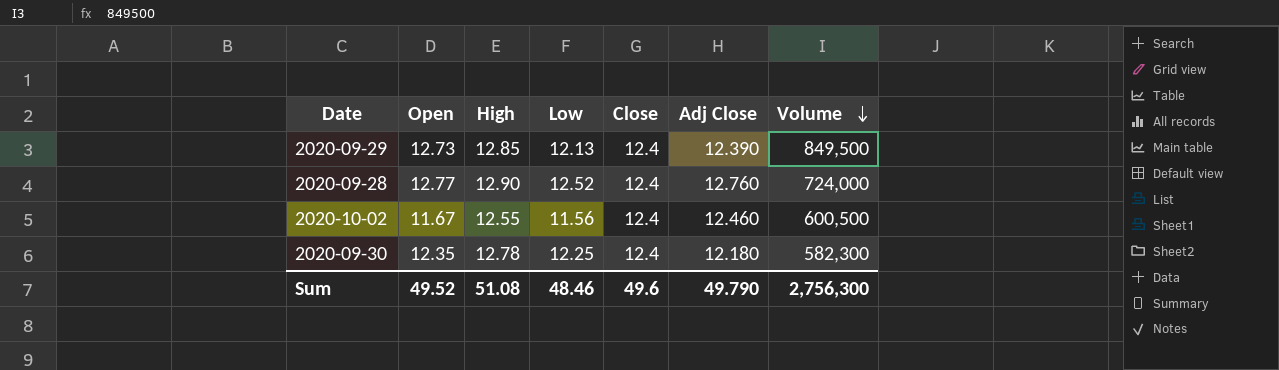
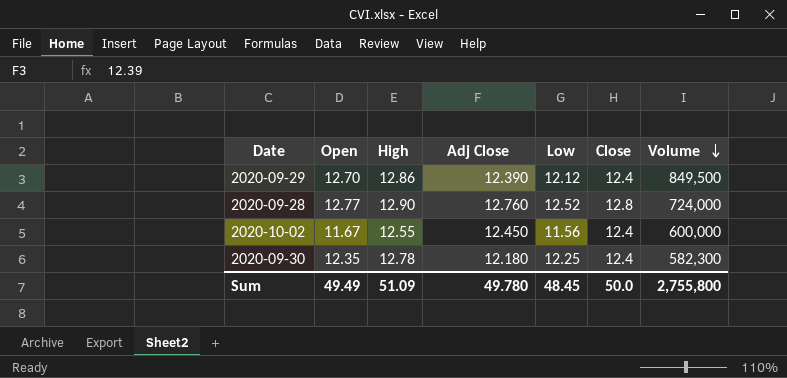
column Adj Close | position: 6 -> 4
2020-09-29 | Open: 12.73 -> 12.70
2020-09-29 | High: 12.85 -> 12.86
2020-09-29 | Low: 12.13 -> 12.12
2020-09-28 | Close: 12.4 -> 12.8
2020-10-02 | Adj Close: 12.460 -> 12.450
2020-10-02 | Volume: 600,500 -> 600,000
Sum | Open: 49.52 -> 49.49
Sum | High: 51.08 -> 51.09
Sum | Adj Close: 49.790 -> 49.780
Sum | Low: 48.46 -> 48.45
Sum | Close: 49.6 -> 50.0
Sum | Volume: 2,756,300 -> 2,755,800

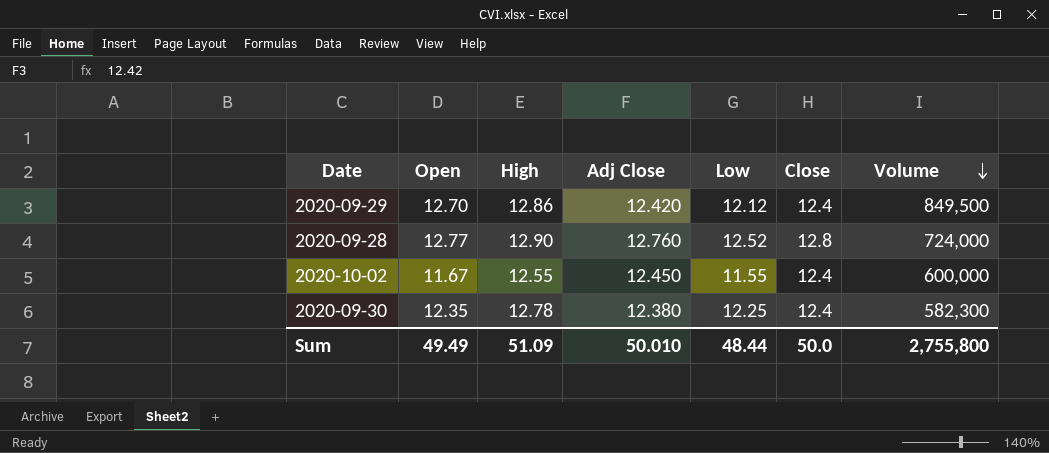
2020-09-29 | Adj Close: 12.390 -> 12.420
2020-10-02 | Low: 11.56 -> 11.55
2020-09-30 | Adj Close: 12.180 -> 12.380
Sum | Adj Close: 49.780 -> 50.010
Sum | Low: 48.45 -> 48.44

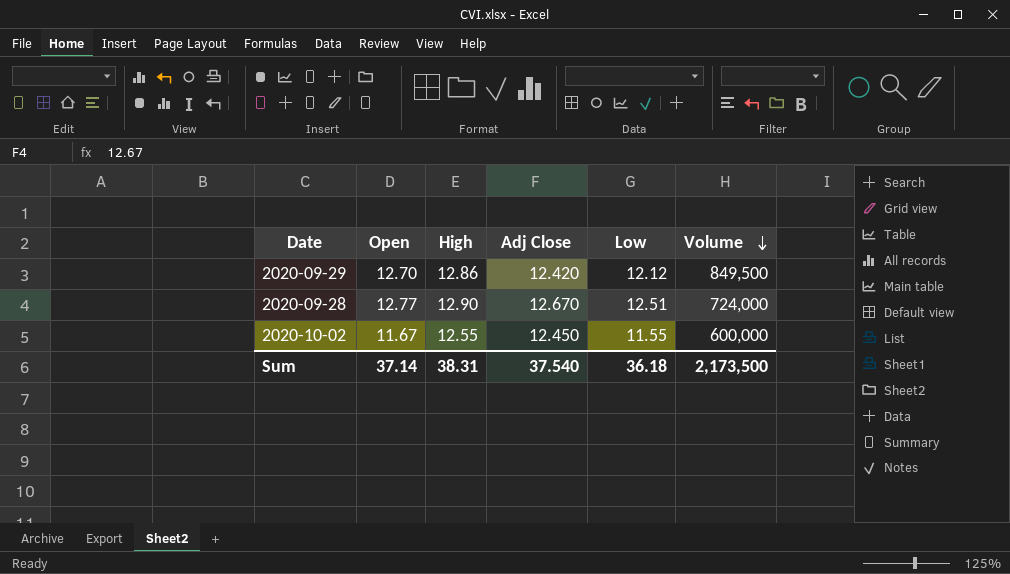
column Close | position: 6 -> none
row 2020-09-30: 12.35 | 12.78 | 12.380 | 12.25 | 12.4 | 582,300 -> none
2020-09-28 | Adj Close: 12.760 -> 12.670
2020-09-28 | Low: 12.52 -> 12.51
Sum | Open: 49.49 -> 37.14
Sum | High: 51.09 -> 38.31
Sum | Adj Close: 50.010 -> 37.540
Sum | Low: 48.44 -> 36.18
Sum | Volume: 2,755,800 -> 2,173,500

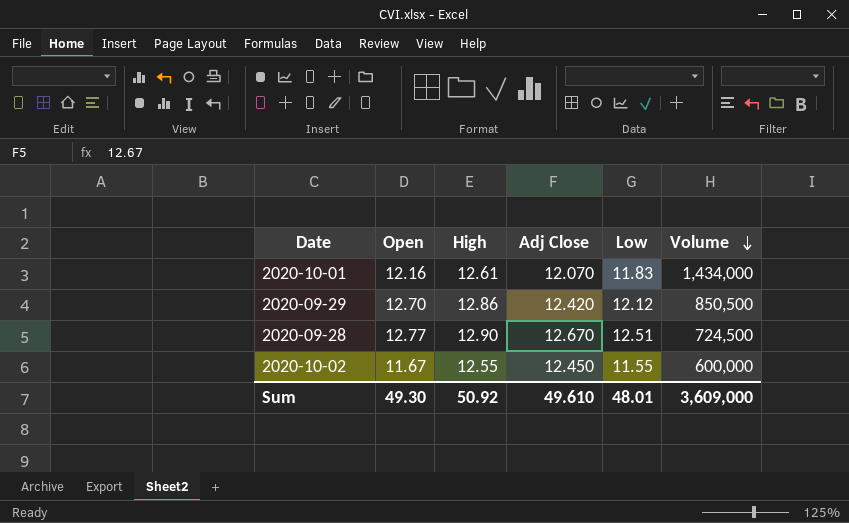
row 2020-10-01: none -> 12.16 | 12.61 | 12.070 | 11.83 | 1,434,000
2020-09-29 | Volume: 849,500 -> 850,500
2020-09-28 | Volume: 724,000 -> 724,500
Sum | Open: 37.14 -> 49.30
Sum | High: 38.31 -> 50.92
Sum | Adj Close: 37.540 -> 49.610
Sum | Low: 36.18 -> 48.01
Sum | Volume: 2,173,500 -> 3,609,000

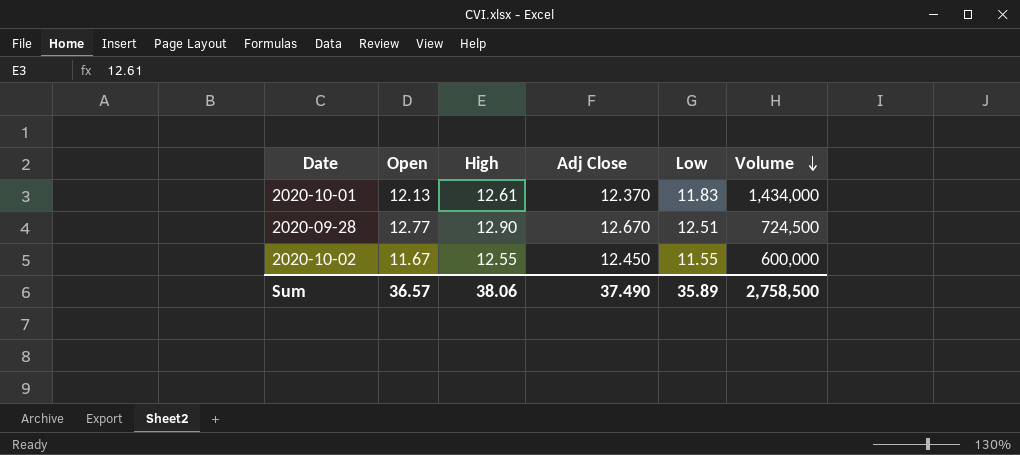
row 2020-09-29: 12.70 | 12.86 | 12.420 | 12.12 | 850,500 -> none
2020-10-01 | Open: 12.16 -> 12.13
2020-10-01 | Adj Close: 12.070 -> 12.370
Sum | Open: 49.30 -> 36.57
Sum | High: 50.92 -> 38.06
Sum | Adj Close: 49.610 -> 37.490
Sum | Low: 48.01 -> 35.89
Sum | Volume: 3,609,000 -> 2,758,500

